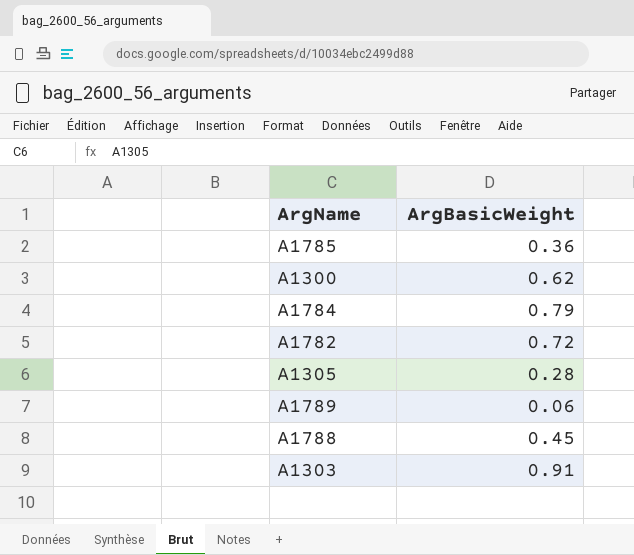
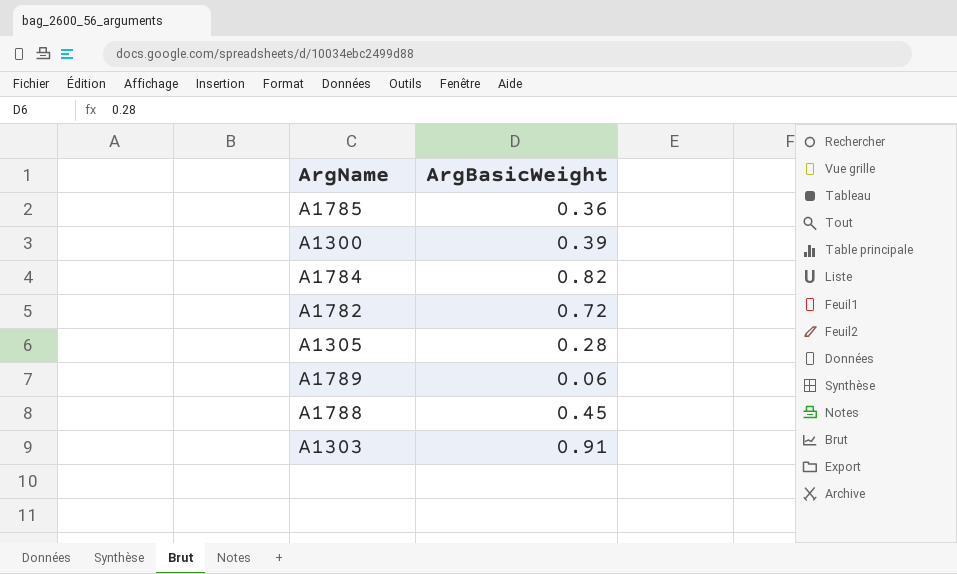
A1300 | ArgBasicWeight: 0.62 -> 0.39
A1784 | ArgBasicWeight: 0.79 -> 0.82

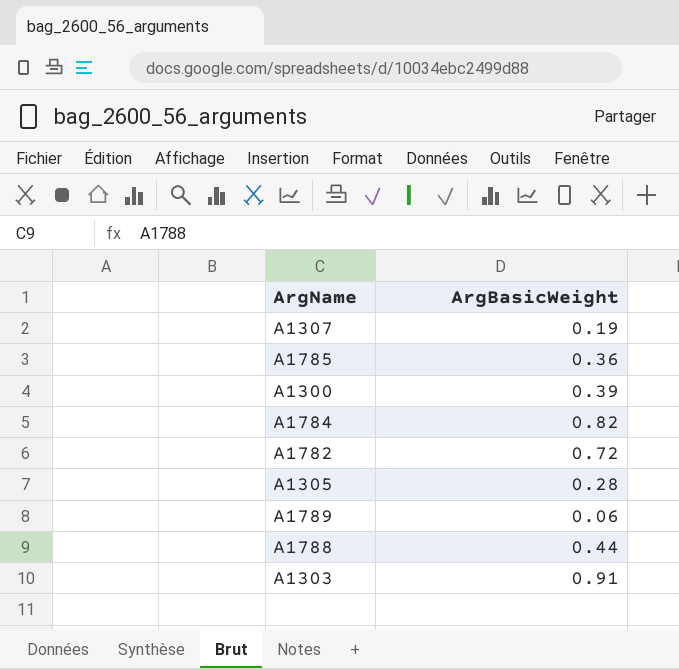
row A1307: none -> 0.19
A1788 | ArgBasicWeight: 0.45 -> 0.44

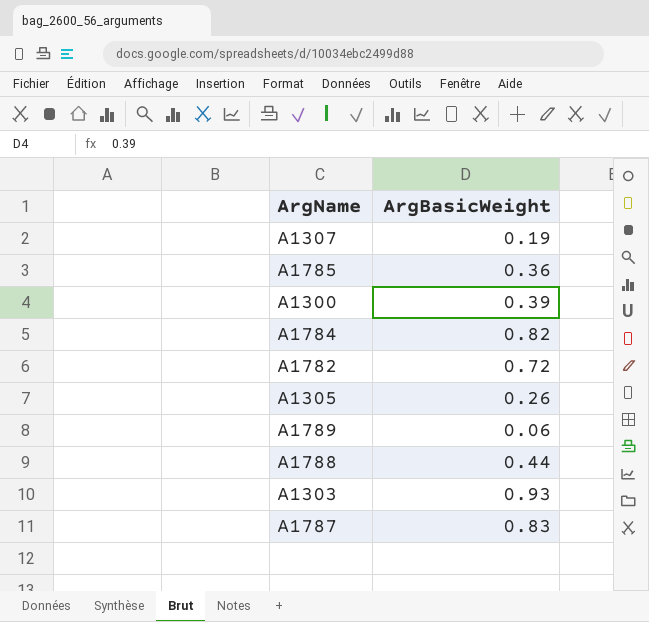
A1305 | ArgBasicWeight: 0.28 -> 0.26
A1303 | ArgBasicWeight: 0.91 -> 0.93
row A1787: none -> 0.83

